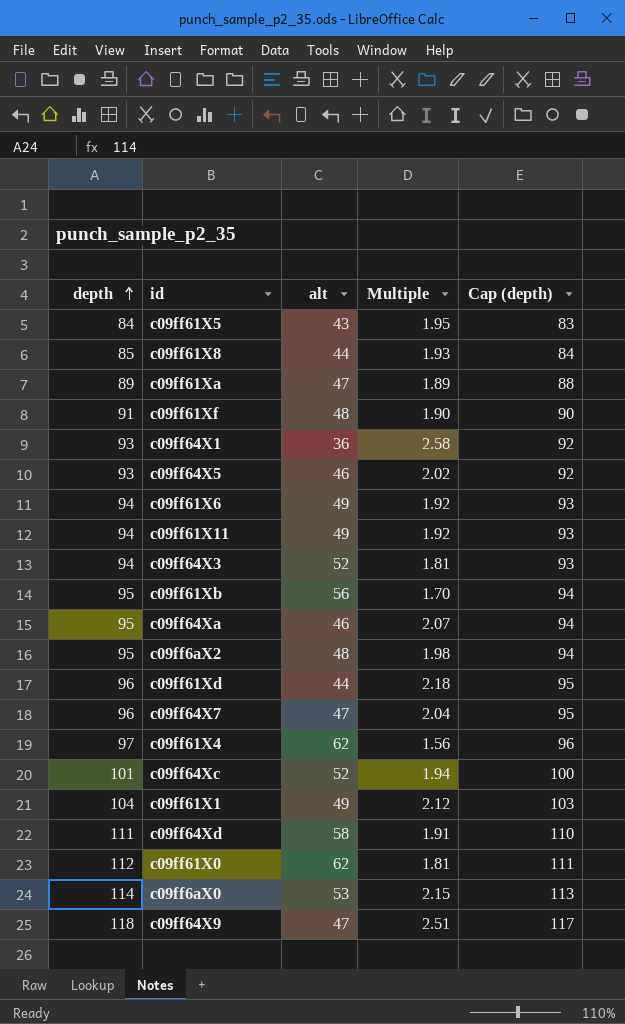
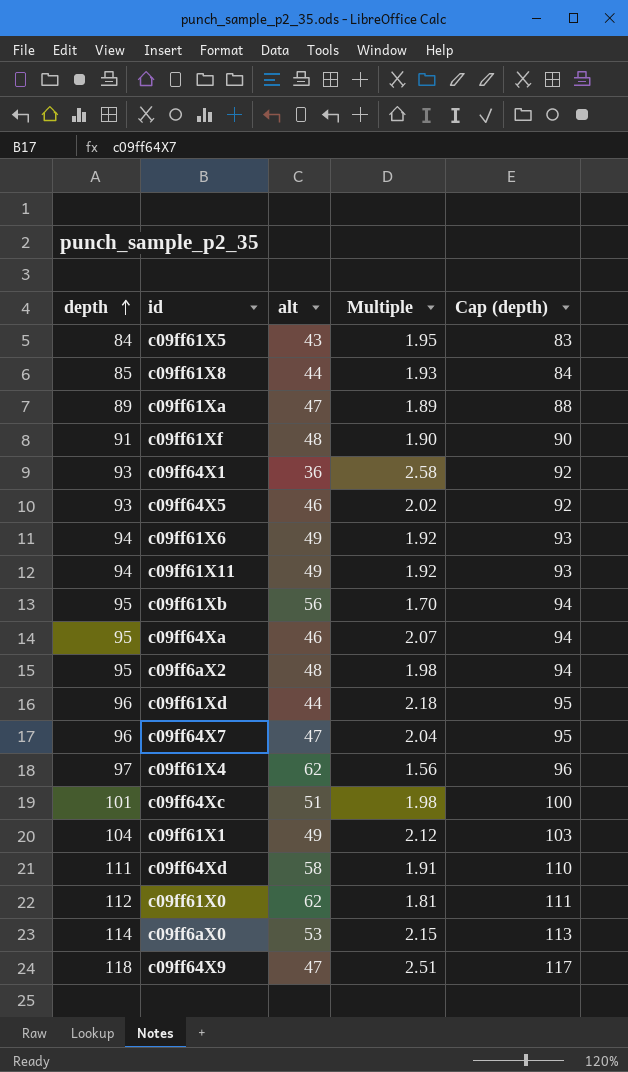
row c09ff64X3: 94 | 52 | 1.81 | 93 -> none
c09ff64Xc | alt: 52 -> 51
c09ff64Xc | Multiple: 1.94 -> 1.98

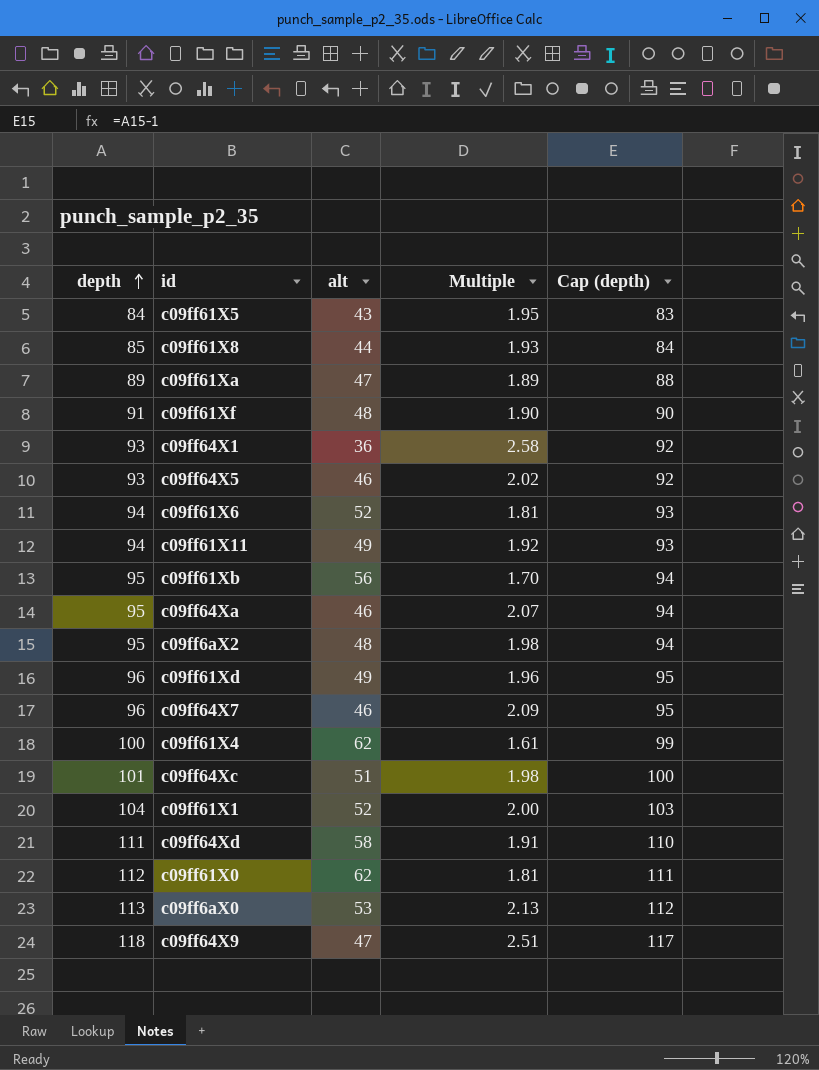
c09ff61X6 | alt: 49 -> 52
c09ff61X6 | Multiple: 1.92 -> 1.81
c09ff61Xd | alt: 44 -> 49
c09ff61Xd | Multiple: 2.18 -> 1.96
c09ff64X7 | alt: 47 -> 46
c09ff64X7 | Multiple: 2.04 -> 2.09
c09ff61X4 | depth: 97 -> 100
c09ff61X4 | Multiple: 1.56 -> 1.61
c09ff61X4 | Cap (depth): 96 -> 99
c09ff61X1 | alt: 49 -> 52
c09ff61X1 | Multiple: 2.12 -> 2.00
c09ff6aX0 | depth: 114 -> 113
c09ff6aX0 | Multiple: 2.15 -> 2.13
c09ff6aX0 | Cap (depth): 113 -> 112

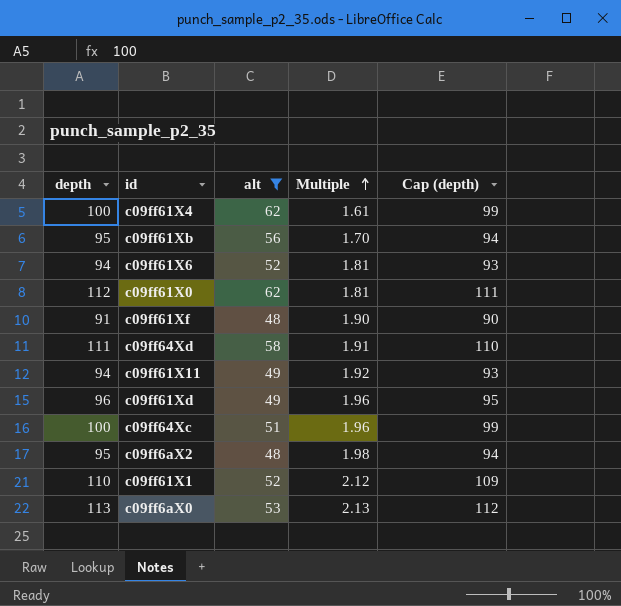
filter: none -> alt >= 48
row order: depth ascending -> Multiple ascending
c09ff64Xc | depth: 101 -> 100
c09ff64Xc | Multiple: 1.98 -> 1.96
c09ff64Xc | Cap (depth): 100 -> 99
c09ff61X1 | depth: 104 -> 110
c09ff61X1 | Multiple: 2.00 -> 2.12
c09ff61X1 | Cap (depth): 103 -> 109

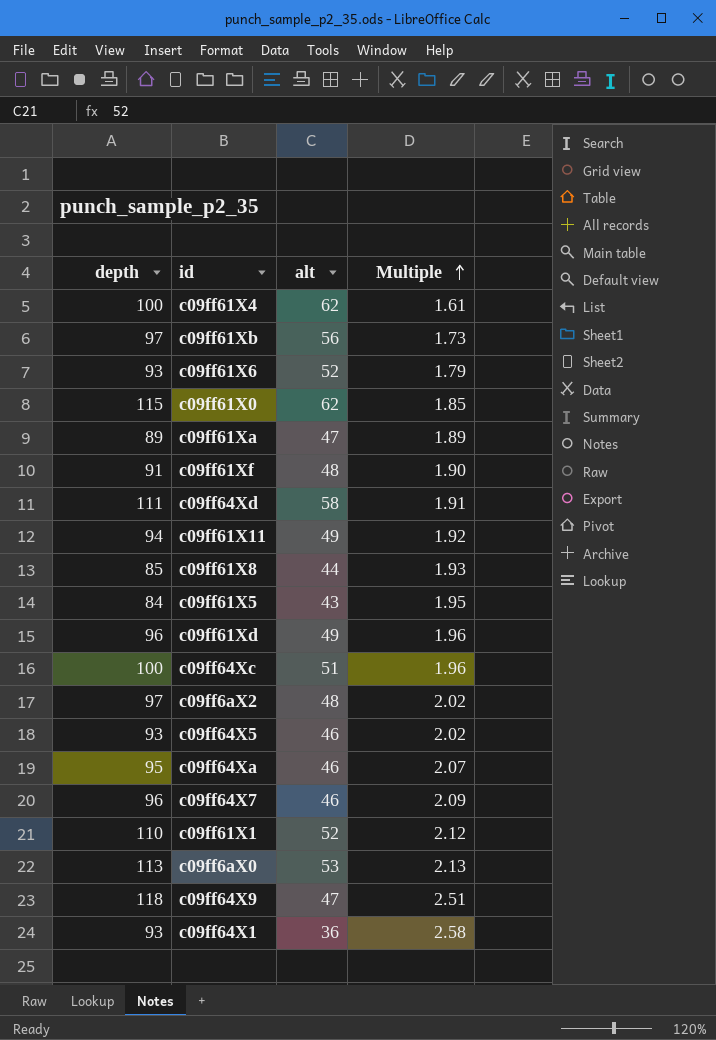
filter: alt >= 48 -> none
column Cap (depth) | formula: [depth] - 1 -> none
c09ff61Xb | depth: 95 -> 97
c09ff61Xb | Multiple: 1.70 -> 1.73
c09ff61X6 | depth: 94 -> 93
c09ff61X6 | Multiple: 1.81 -> 1.79
c09ff61X0 | depth: 112 -> 115
c09ff61X0 | Multiple: 1.81 -> 1.85
c09ff6aX2 | depth: 95 -> 97
c09ff6aX2 | Multiple: 1.98 -> 2.02

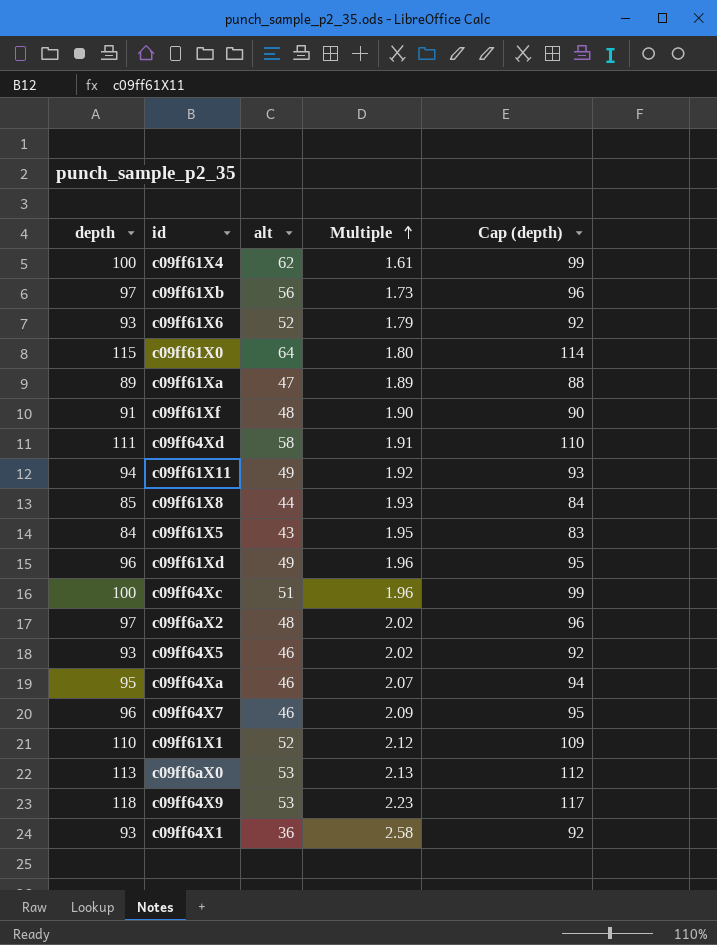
column Cap (depth) | formula: none -> [depth] - 1
c09ff61X0 | alt: 62 -> 64
c09ff61X0 | Multiple: 1.85 -> 1.80
c09ff64X9 | alt: 47 -> 53
c09ff64X9 | Multiple: 2.51 -> 2.23

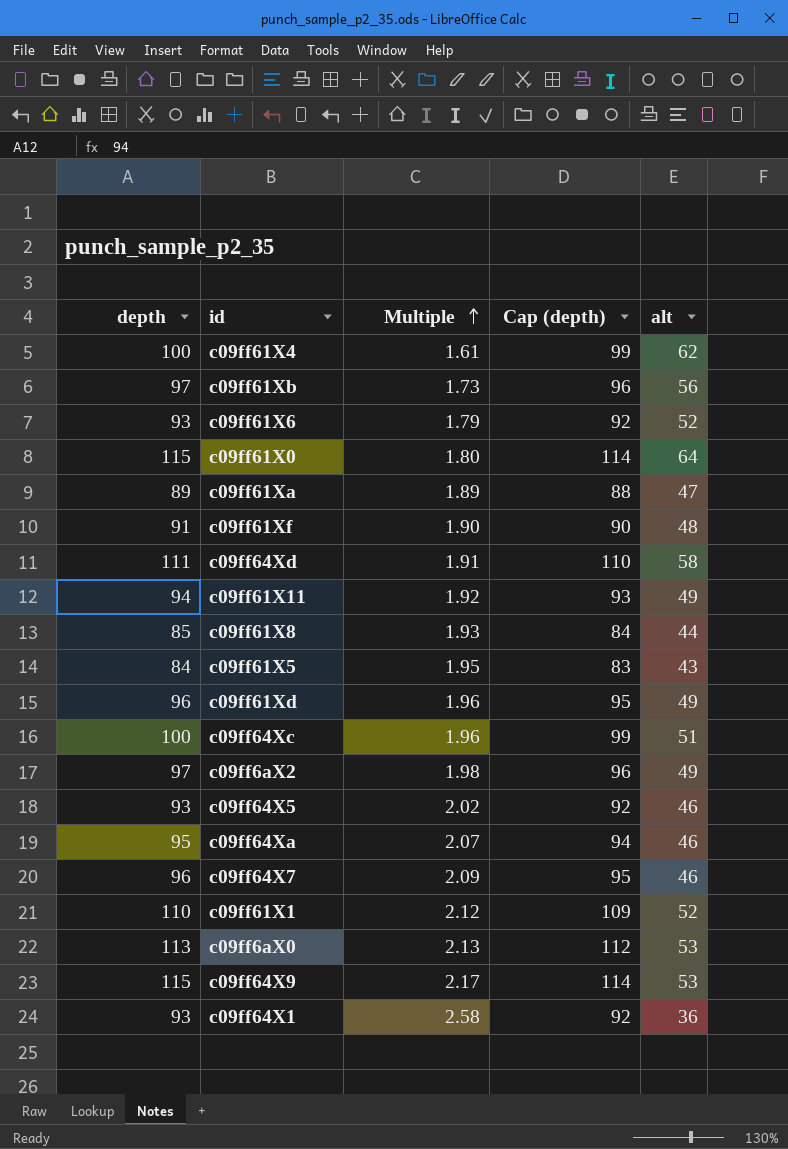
column alt | position: 3 -> 5
c09ff6aX2 | Multiple: 2.02 -> 1.98
c09ff6aX2 | alt: 48 -> 49
c09ff64X9 | depth: 118 -> 115
c09ff64X9 | Multiple: 2.23 -> 2.17
c09ff64X9 | Cap (depth): 117 -> 114

